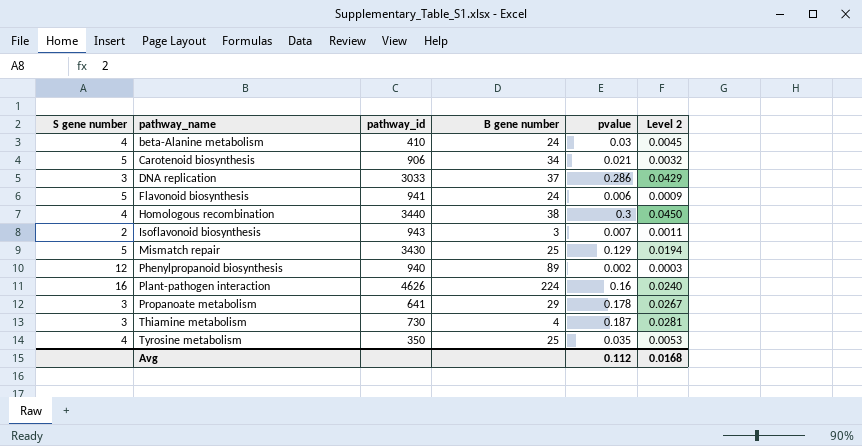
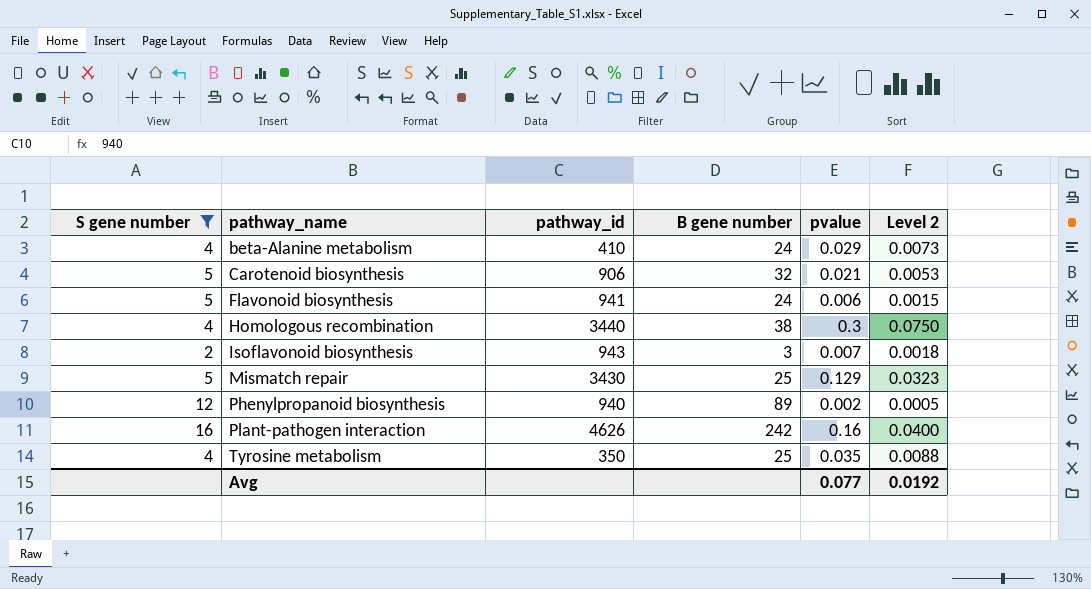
filter: none -> S gene number != 3
column Level 2 | formula: [pvalue] * 0.15 -> [pvalue] * 0.25
beta-Alanine metabolism | pvalue: 0.03 -> 0.029
Carotenoid biosynthesis | B gene number: 34 -> 32
Plant-pathogen interaction | B gene number: 224 -> 242
Avg | pvalue: 0.112 -> 0.077
Avg | Level 2: 0.0168 -> 0.0192

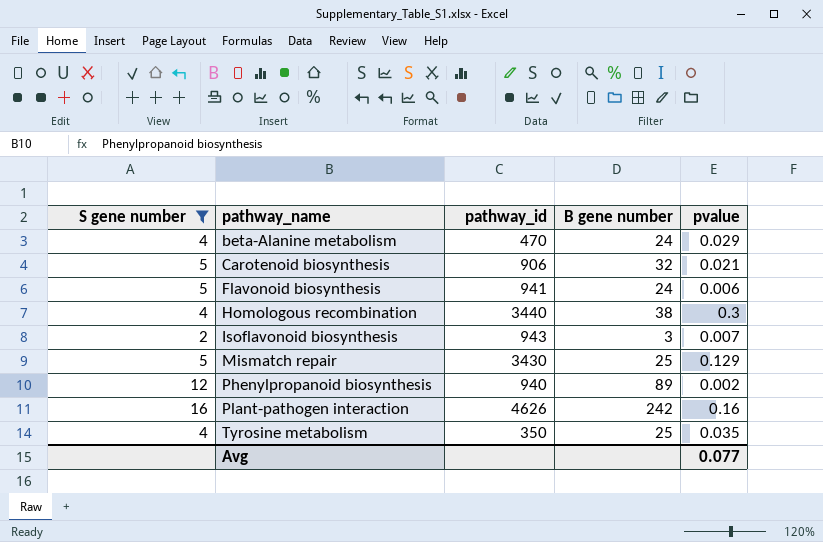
column Level 2 | formula: [pvalue] * 0.25 -> none
beta-Alanine metabolism | pathway_id: 410 -> 470

